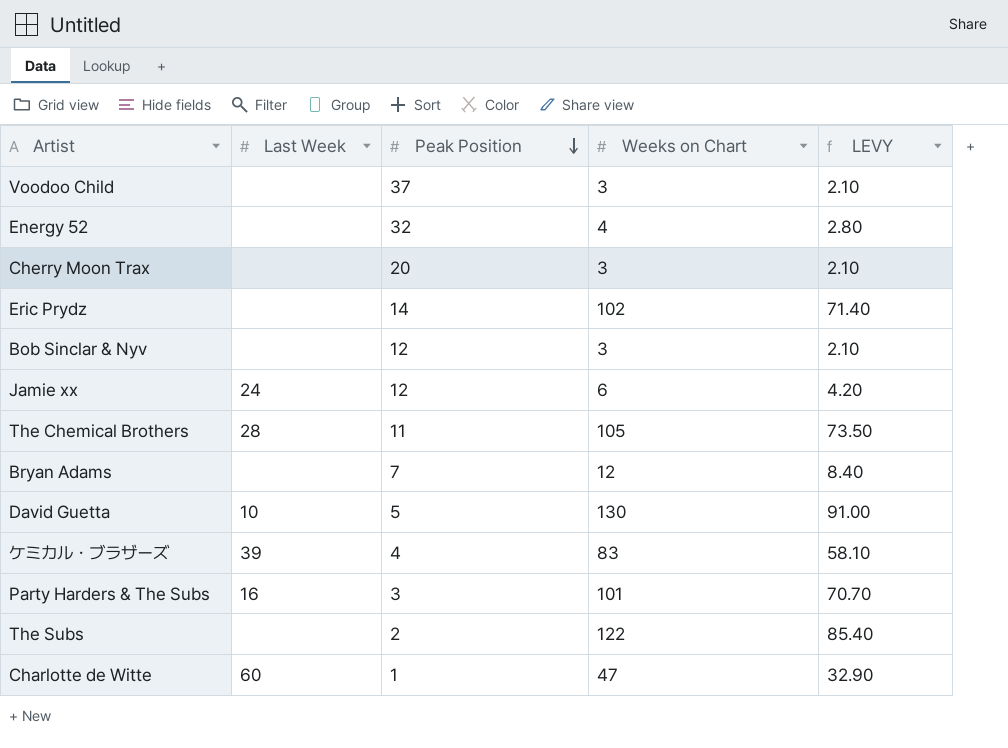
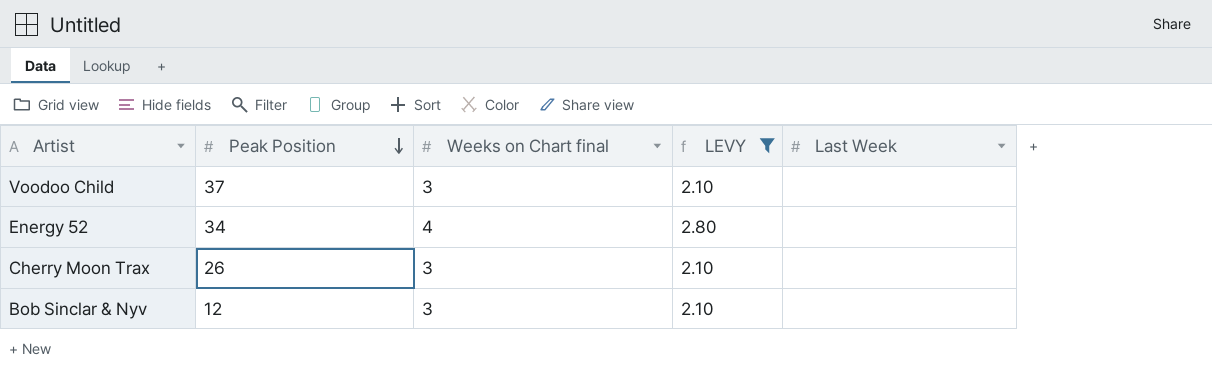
filter: none -> LEVY <= 2.80
column name: Weeks on Chart -> Weeks on Chart final
column Last Week | position: 2 -> 5
Energy 52 | Peak Position: 32 -> 34
Cherry Moon Trax | Peak Position: 20 -> 26

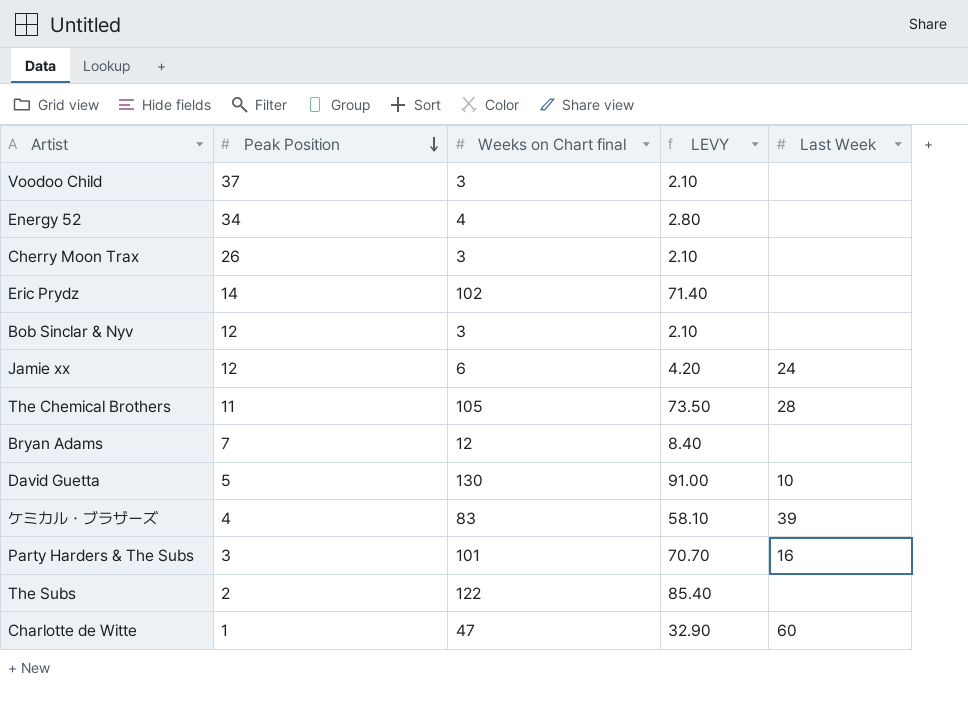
filter: LEVY <= 2.80 -> none

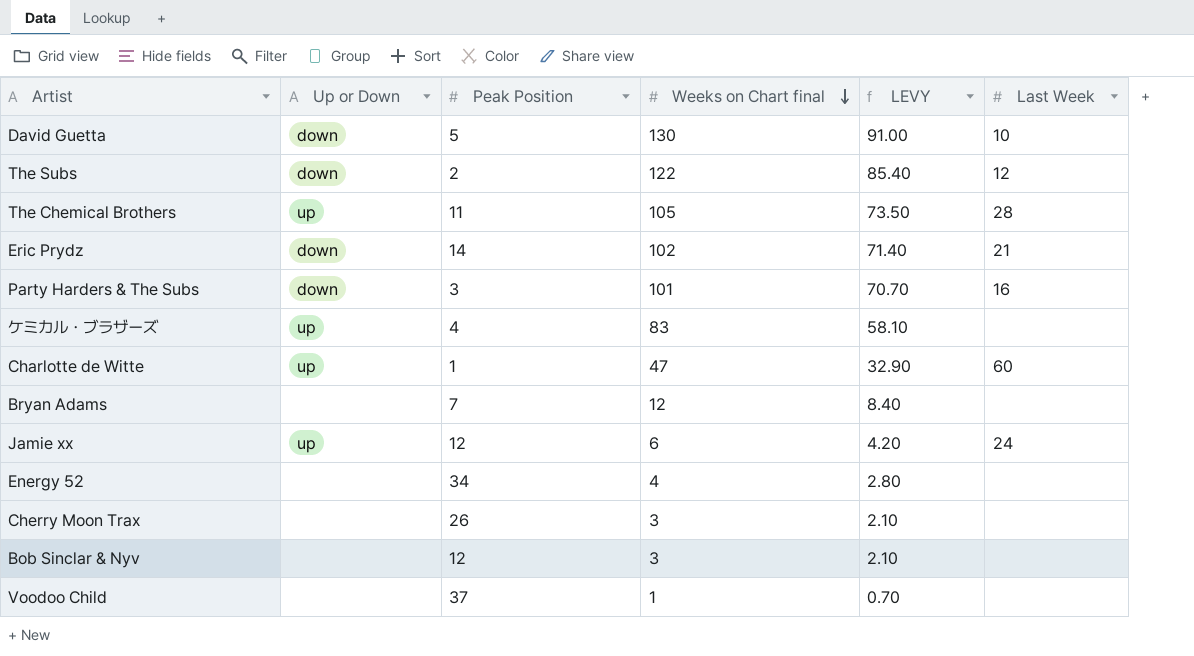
row order: Peak Position descending -> Weeks on Chart final descending
column Up or Down | position: none -> 2
The Subs | Last Week: none -> 12
Eric Prydz | Last Week: none -> 21
ケミカル・ブラザーズ | Last Week: 39 -> none
Voodoo Child | Weeks on Chart final: 3 -> 1
Voodoo Child | LEVY: 2.10 -> 0.70

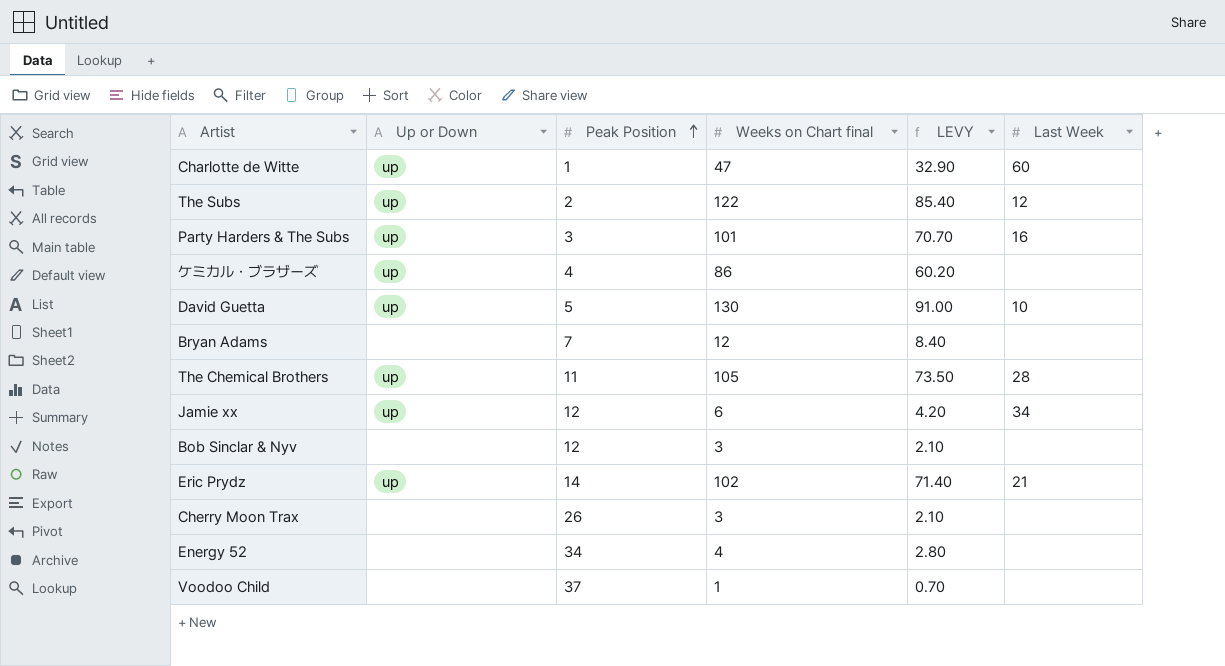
row order: Weeks on Chart final descending -> Peak Position ascending
The Subs | Up or Down: down -> up
Party Harders & The Subs | Up or Down: down -> up
ケミカル・ブラザーズ | Weeks on Chart final: 83 -> 86
ケミカル・ブラザーズ | LEVY: 58.10 -> 60.20
David Guetta | Up or Down: down -> up
Jamie xx | Last Week: 24 -> 34
Eric Prydz | Up or Down: down -> up

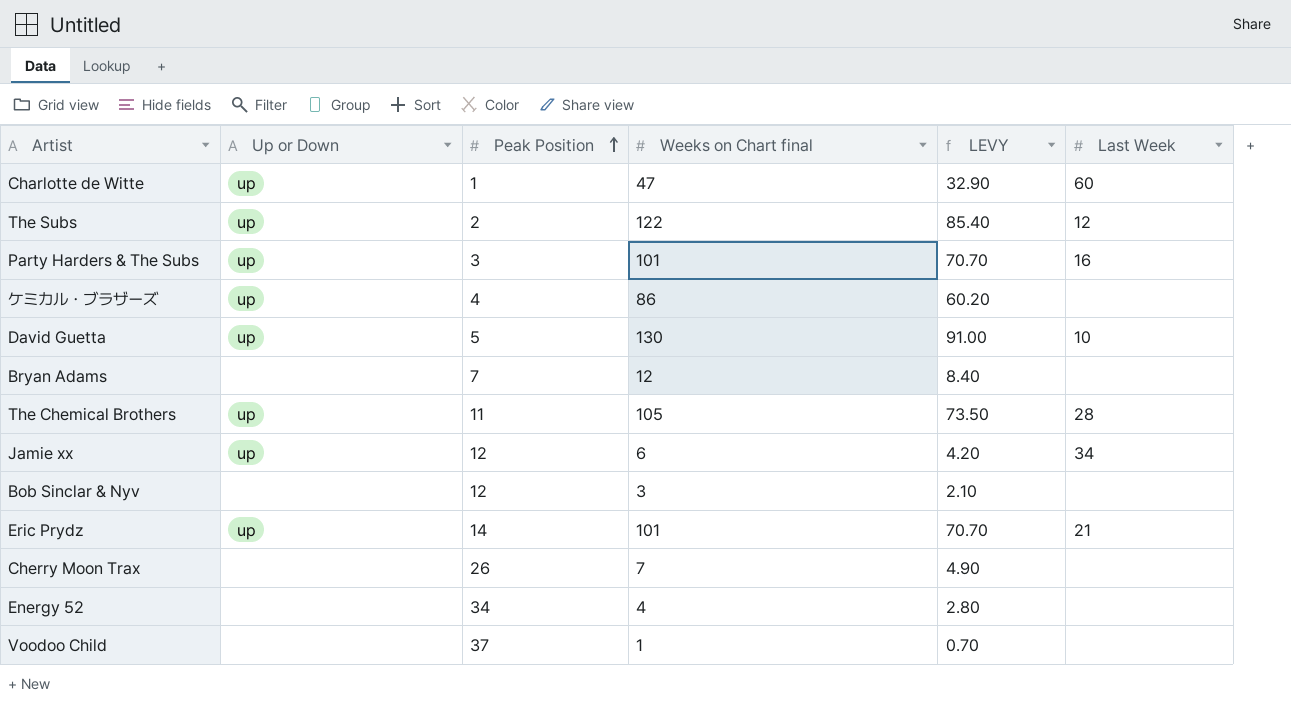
Eric Prydz | Weeks on Chart final: 102 -> 101
Eric Prydz | LEVY: 71.40 -> 70.70
Cherry Moon Trax | Weeks on Chart final: 3 -> 7
Cherry Moon Trax | LEVY: 2.10 -> 4.90

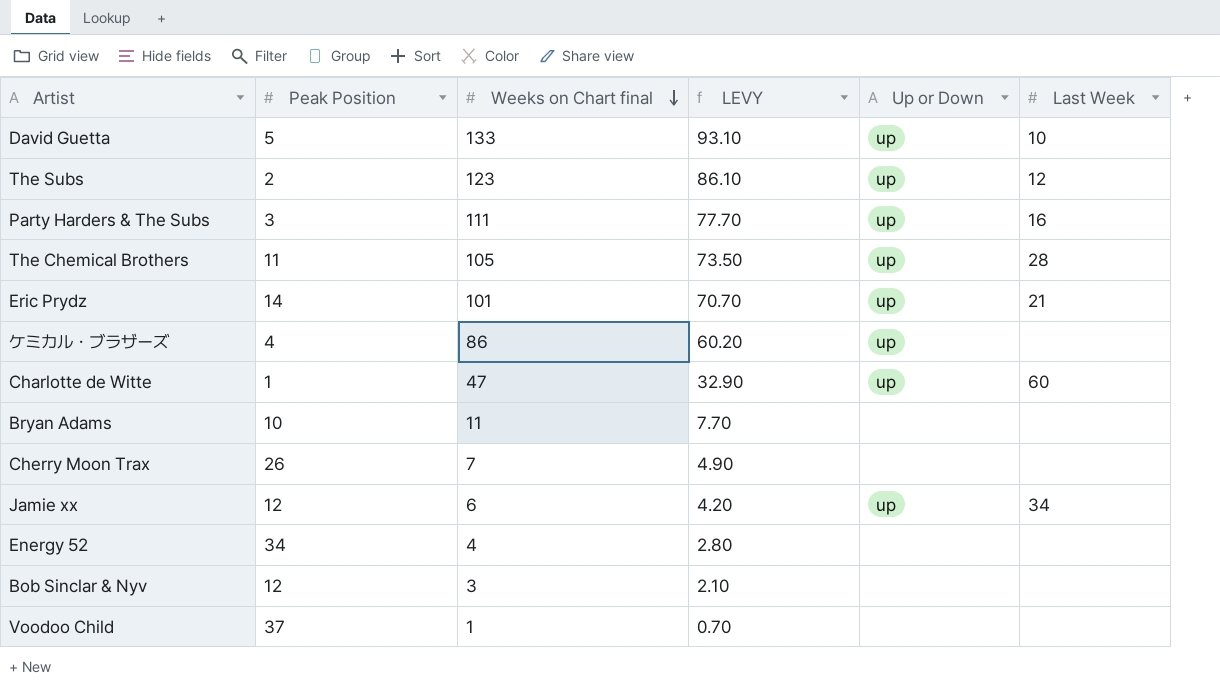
row order: Peak Position ascending -> Weeks on Chart final descending
column Up or Down | position: 2 -> 5
David Guetta | Weeks on Chart final: 130 -> 133
David Guetta | LEVY: 91.00 -> 93.10
The Subs | Weeks on Chart final: 122 -> 123
The Subs | LEVY: 85.40 -> 86.10
Party Harders & The Subs | Weeks on Chart final: 101 -> 111
Party Harders & The Subs | LEVY: 70.70 -> 77.70
Bryan Adams | Peak Position: 7 -> 10
Bryan Adams | Weeks on Chart final: 12 -> 11
Bryan Adams | LEVY: 8.40 -> 7.70

